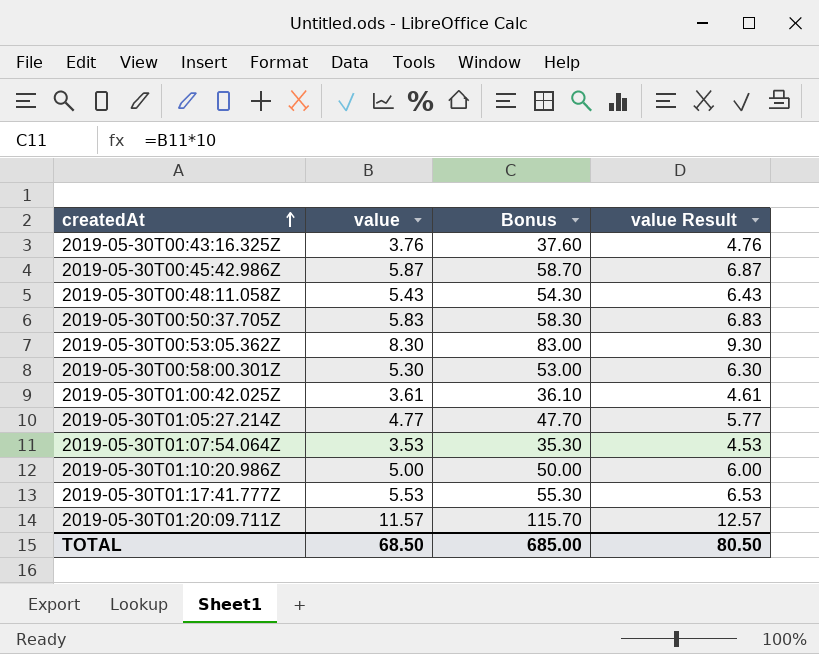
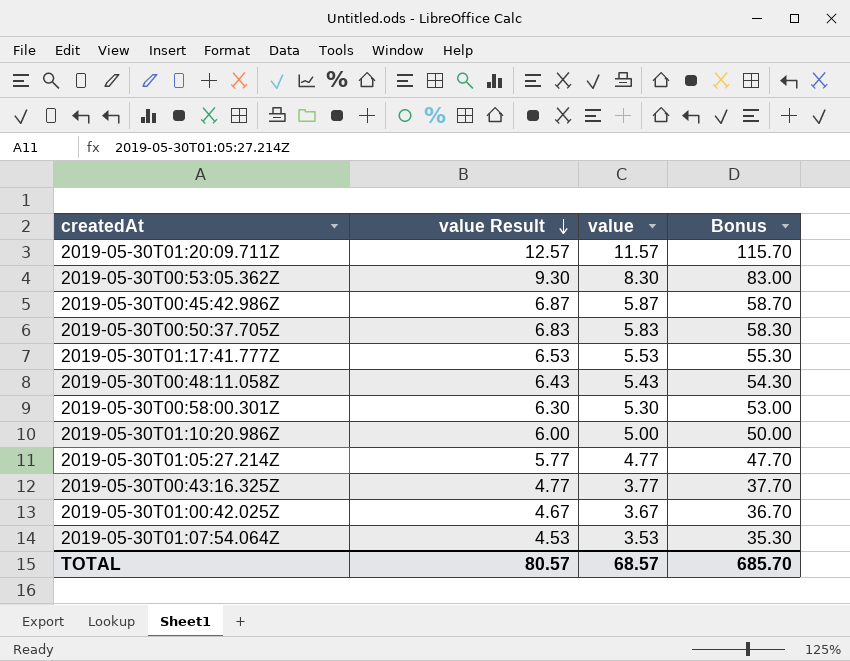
row order: createdAt ascending -> value Result descending
column value Result | position: 4 -> 2
2019-05-30T00:43:16.325Z | value Result: 4.76 -> 4.77
2019-05-30T00:43:16.325Z | value: 3.76 -> 3.77
2019-05-30T00:43:16.325Z | Bonus: 37.60 -> 37.70
2019-05-30T01:00:42.025Z | value Result: 4.61 -> 4.67
2019-05-30T01:00:42.025Z | value: 3.61 -> 3.67
2019-05-30T01:00:42.025Z | Bonus: 36.10 -> 36.70
TOTAL | value Result: 80.50 -> 80.57
TOTAL | value: 68.50 -> 68.57
TOTAL | Bonus: 685.00 -> 685.70

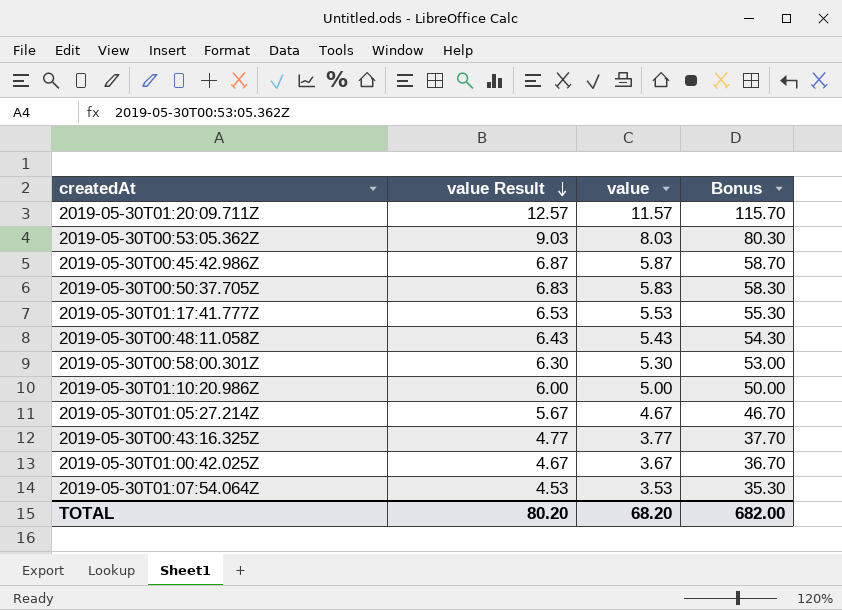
2019-05-30T00:53:05.362Z | value Result: 9.30 -> 9.03
2019-05-30T00:53:05.362Z | value: 8.30 -> 8.03
2019-05-30T00:53:05.362Z | Bonus: 83.00 -> 80.30
2019-05-30T01:05:27.214Z | value Result: 5.77 -> 5.67
2019-05-30T01:05:27.214Z | value: 4.77 -> 4.67
2019-05-30T01:05:27.214Z | Bonus: 47.70 -> 46.70
TOTAL | value Result: 80.57 -> 80.20
TOTAL | value: 68.57 -> 68.20
TOTAL | Bonus: 685.70 -> 682.00

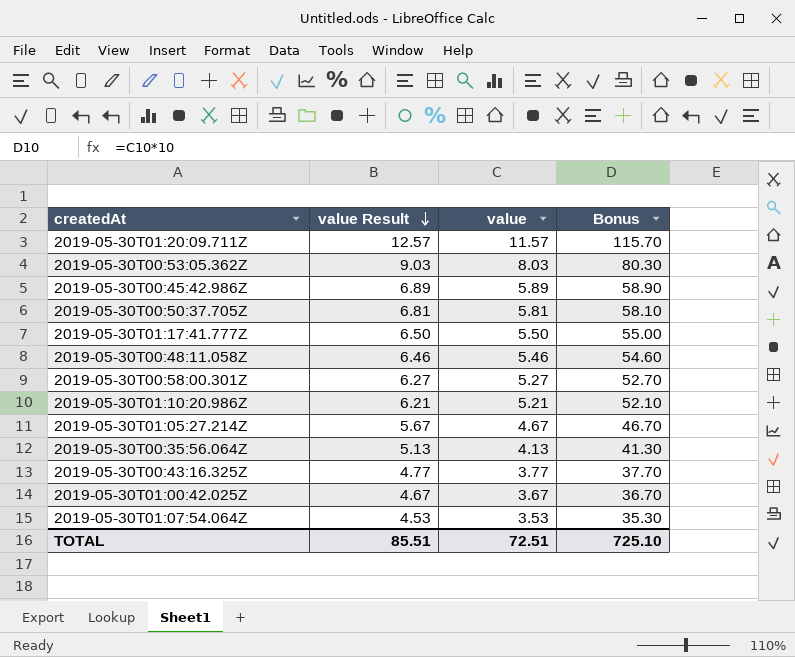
2019-05-30T00:45:42.986Z | value Result: 6.87 -> 6.89
2019-05-30T00:45:42.986Z | value: 5.87 -> 5.89
2019-05-30T00:45:42.986Z | Bonus: 58.70 -> 58.90
2019-05-30T00:50:37.705Z | value Result: 6.83 -> 6.81
2019-05-30T00:50:37.705Z | value: 5.83 -> 5.81
2019-05-30T00:50:37.705Z | Bonus: 58.30 -> 58.10
2019-05-30T01:17:41.777Z | value Result: 6.53 -> 6.50
2019-05-30T01:17:41.777Z | value: 5.53 -> 5.50
2019-05-30T01:17:41.777Z | Bonus: 55.30 -> 55.00
2019-05-30T00:48:11.058Z | value Result: 6.43 -> 6.46
2019-05-30T00:48:11.058Z | value: 5.43 -> 5.46
2019-05-30T00:48:11.058Z | Bonus: 54.30 -> 54.60
2019-05-30T00:58:00.301Z | value Result: 6.30 -> 6.27
2019-05-30T00:58:00.301Z | value: 5.30 -> 5.27
2019-05-30T00:58:00.301Z | Bonus: 53.00 -> 52.70
2019-05-30T01:10:20.986Z | value Result: 6.00 -> 6.21
2019-05-30T01:10:20.986Z | value: 5.00 -> 5.21
2019-05-30T01:10:20.986Z | Bonus: 50.00 -> 52.10
row 2019-05-30T00:35:56.064Z: none -> 5.13 | 4.13 | 41.30
TOTAL | value Result: 80.20 -> 85.51
TOTAL | value: 68.20 -> 72.51
TOTAL | Bonus: 682.00 -> 725.10

